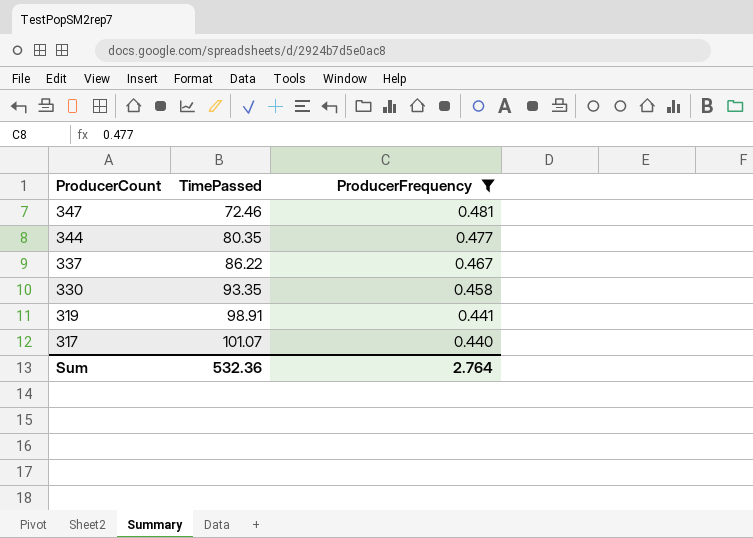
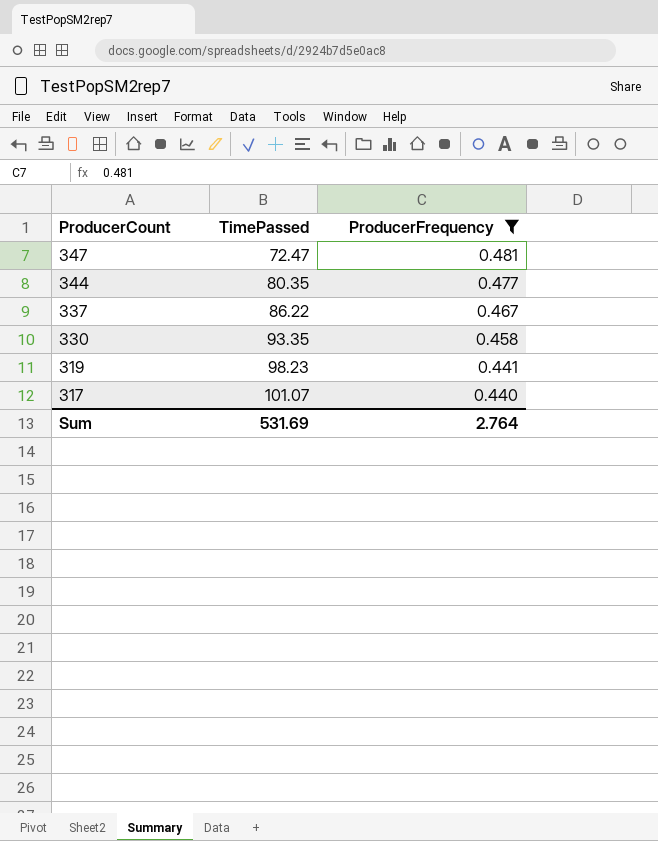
347 | TimePassed: 72.46 -> 72.47
319 | TimePassed: 98.91 -> 98.23
Sum | TimePassed: 532.36 -> 531.69

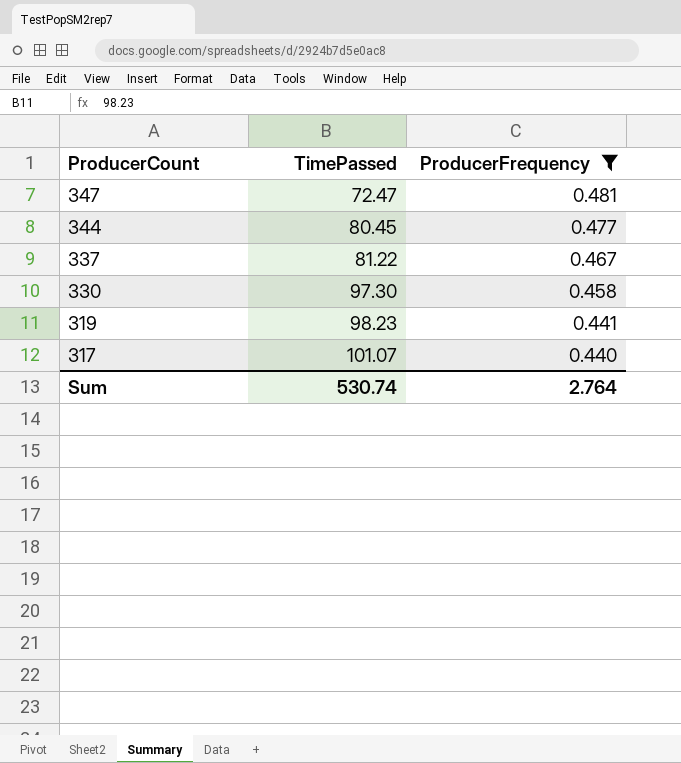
344 | TimePassed: 80.35 -> 80.45
337 | TimePassed: 86.22 -> 81.22
330 | TimePassed: 93.35 -> 97.30
Sum | TimePassed: 531.69 -> 530.74

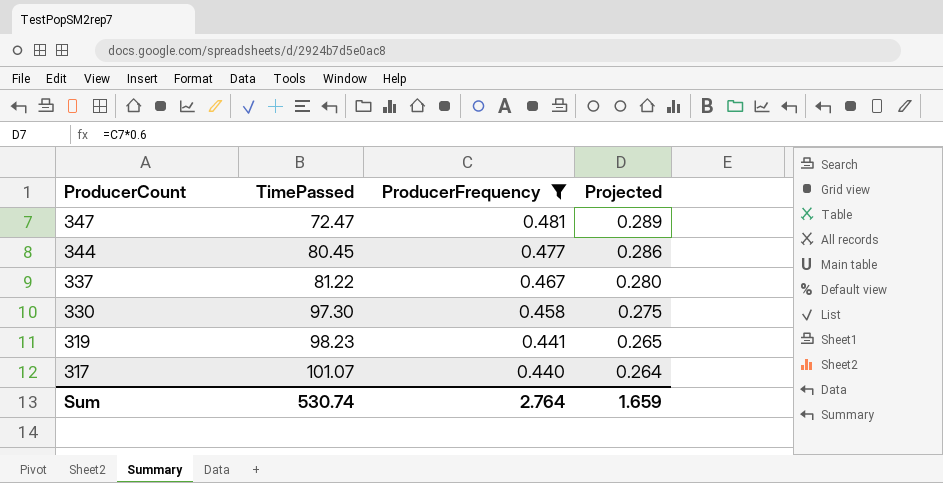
column Projected | formula: none -> [ProducerFrequency] * 0.6

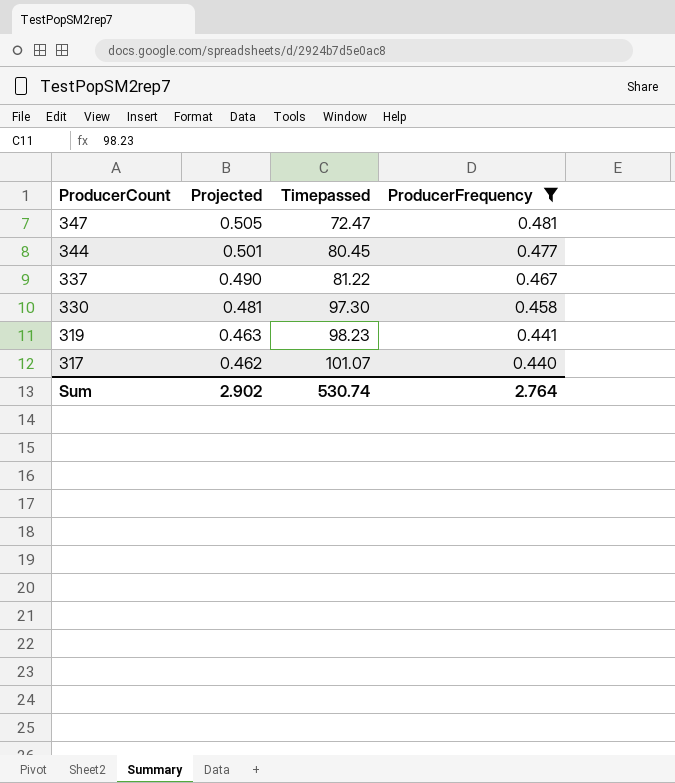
column Projected | formula: [ProducerFrequency] * 0.6 -> [ProducerFrequency] * 1.05
column Projected | position: 4 -> 2
column name: TimePassed -> Timepassed
Sum | Projected: 1.659 -> 2.902

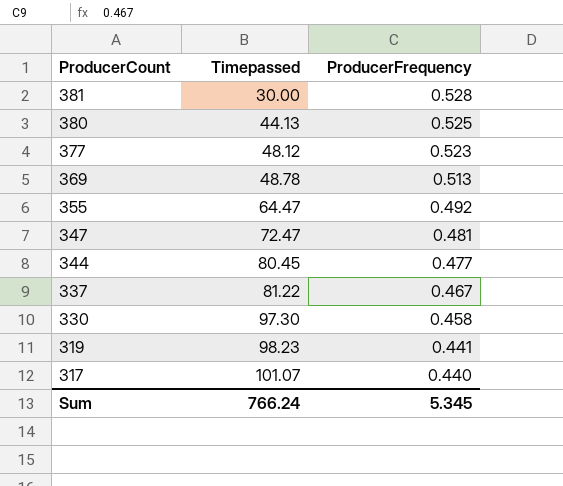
filter: ProducerFrequency <= 0.481 -> none
column Projected | formula: [ProducerFrequency] * 1.05 -> none
Sum | Timepassed: 530.74 -> 766.24
Sum | ProducerFrequency: 2.764 -> 5.345

